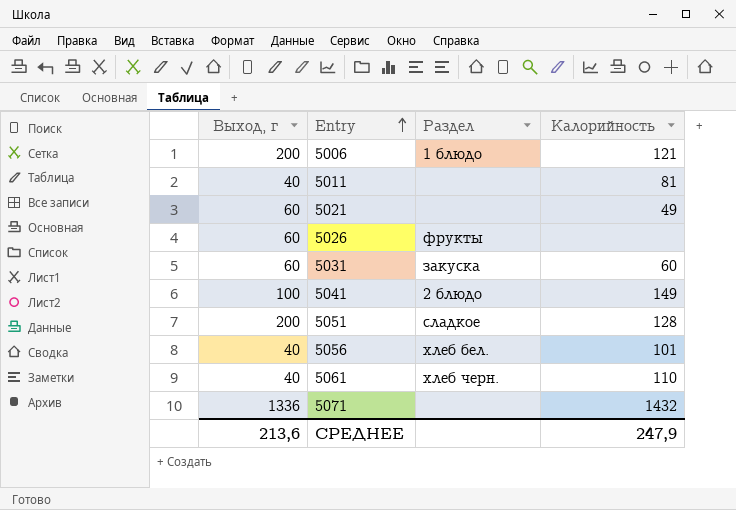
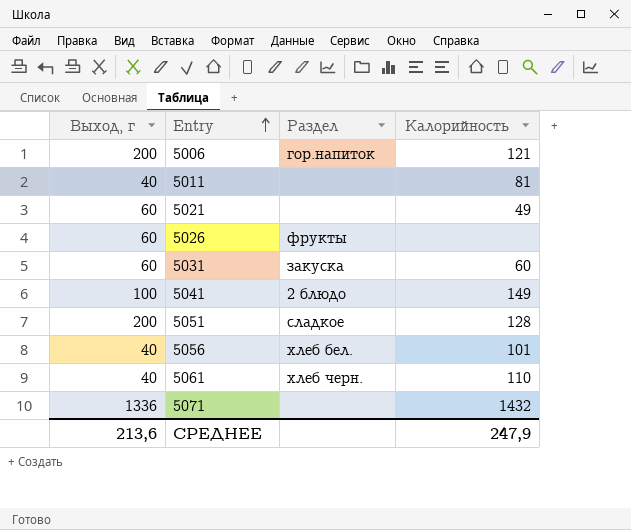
5006 | Раздел: 1 блюдо -> гор.напиток

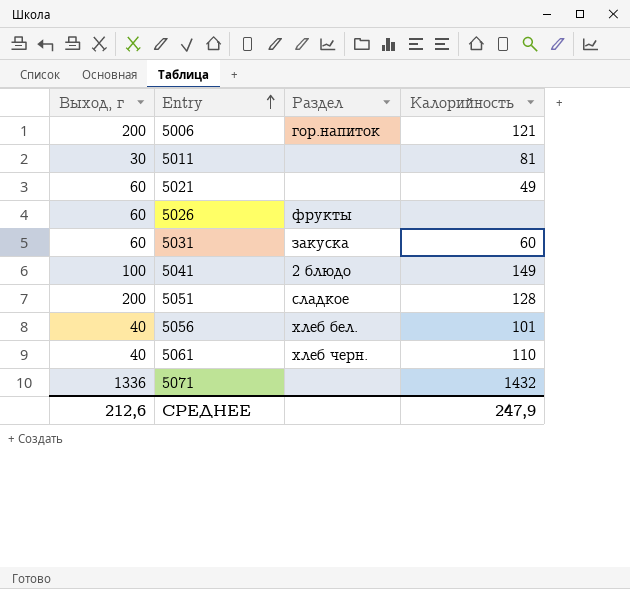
5011 | Выход, г: 40 -> 30
СРЕДНЕЕ | Выход, г: 213,6 -> 212,6

